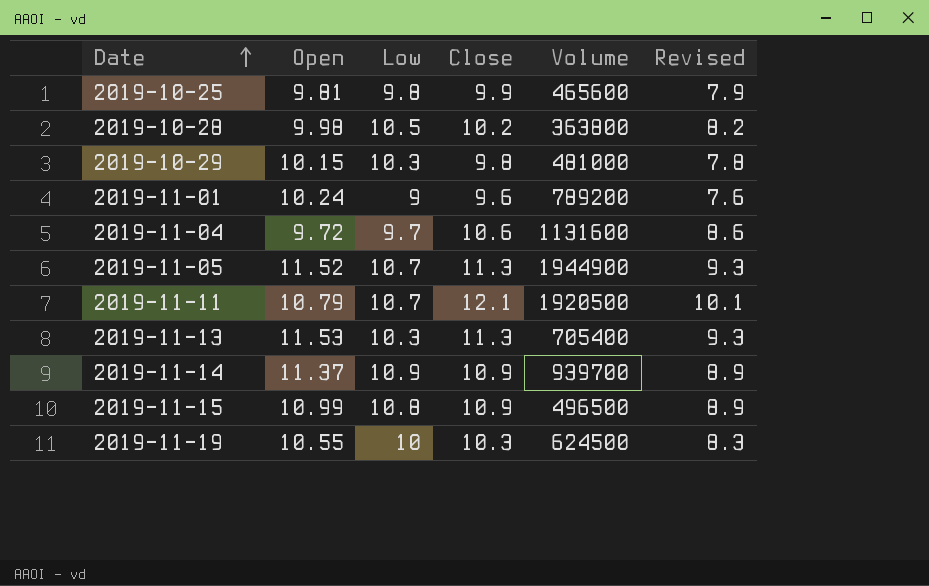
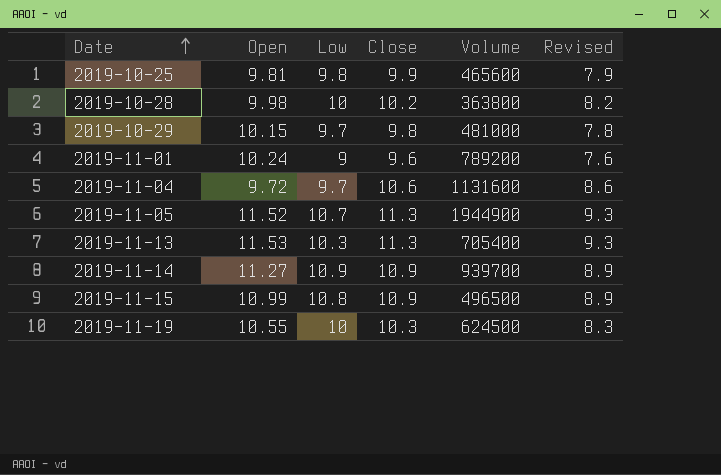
row 2019-11-11: 10.79 | 10.7 | 12.1 | 1920500 | 10.1 -> none
2019-10-28 | Low: 10.5 -> 10
2019-10-29 | Low: 10.3 -> 9.7
2019-11-14 | Open: 11.37 -> 11.27

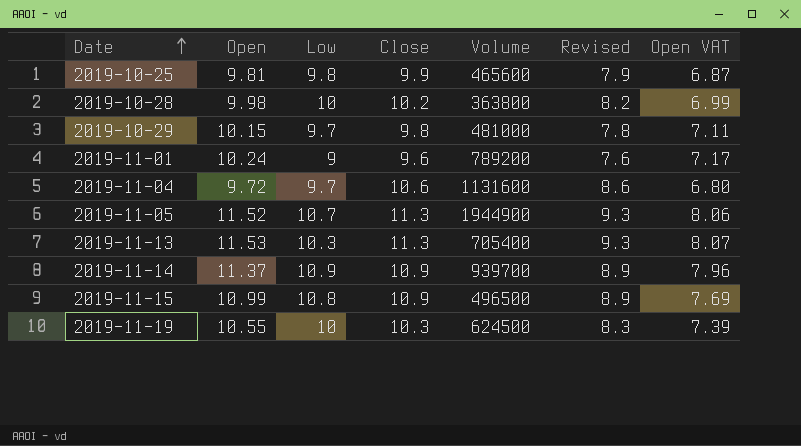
column Open VAT | formula: none -> [Open] * 0.7
2019-11-14 | Open: 11.27 -> 11.37

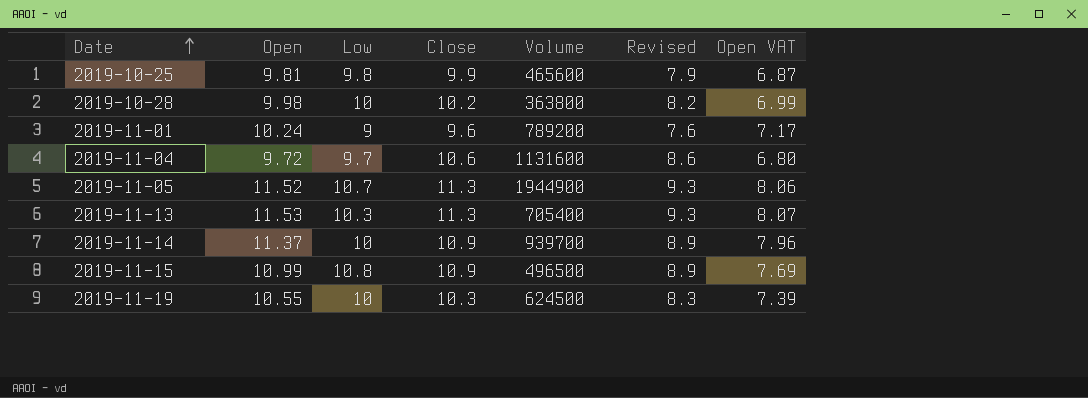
row 2019-10-29: 10.15 | 9.7 | 9.8 | 481000 | 7.8 | 7.11 -> none
2019-11-14 | Low: 10.9 -> 10

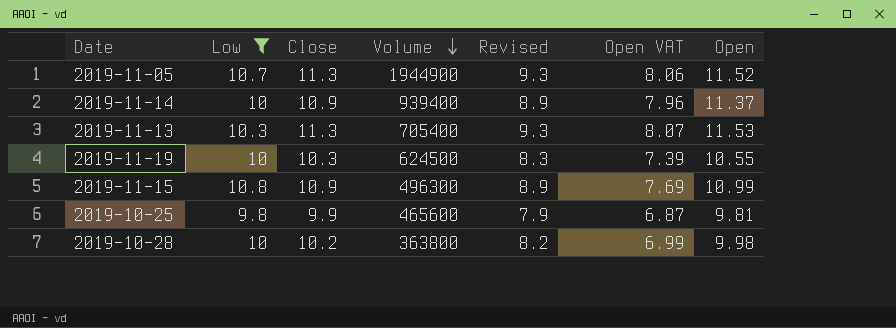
filter: none -> Low >= 9.8
row order: Date ascending -> Volume descending
column Open | position: 2 -> 7
2019-11-14 | Volume: 939700 -> 939400
2019-11-15 | Volume: 496500 -> 496300

